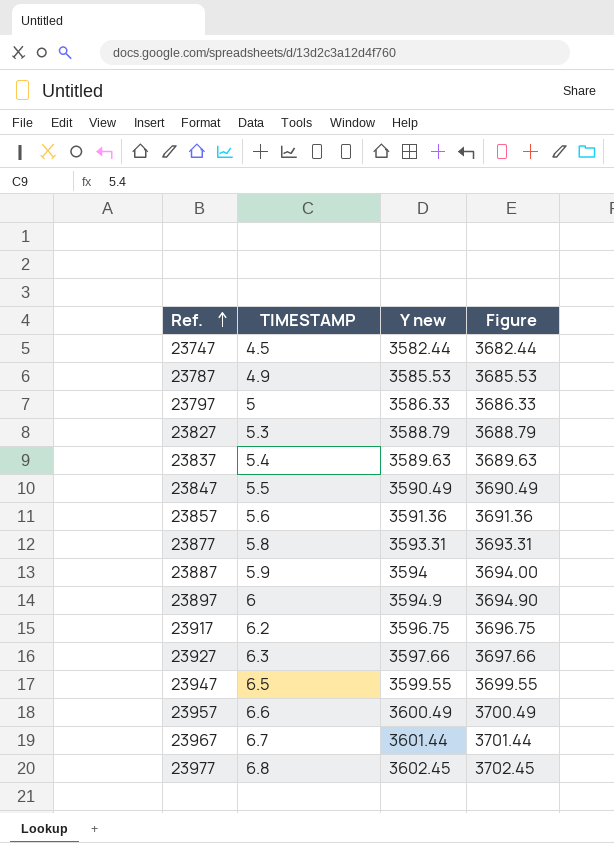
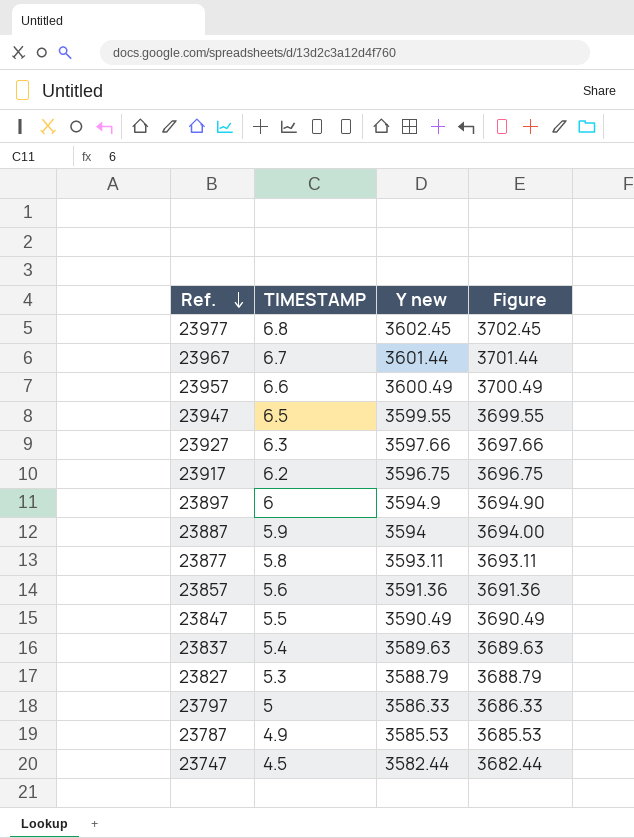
row order: Ref. ascending -> Ref. descending
23877 | Y new: 3593.31 -> 3593.11
23877 | Figure: 3693.31 -> 3693.11

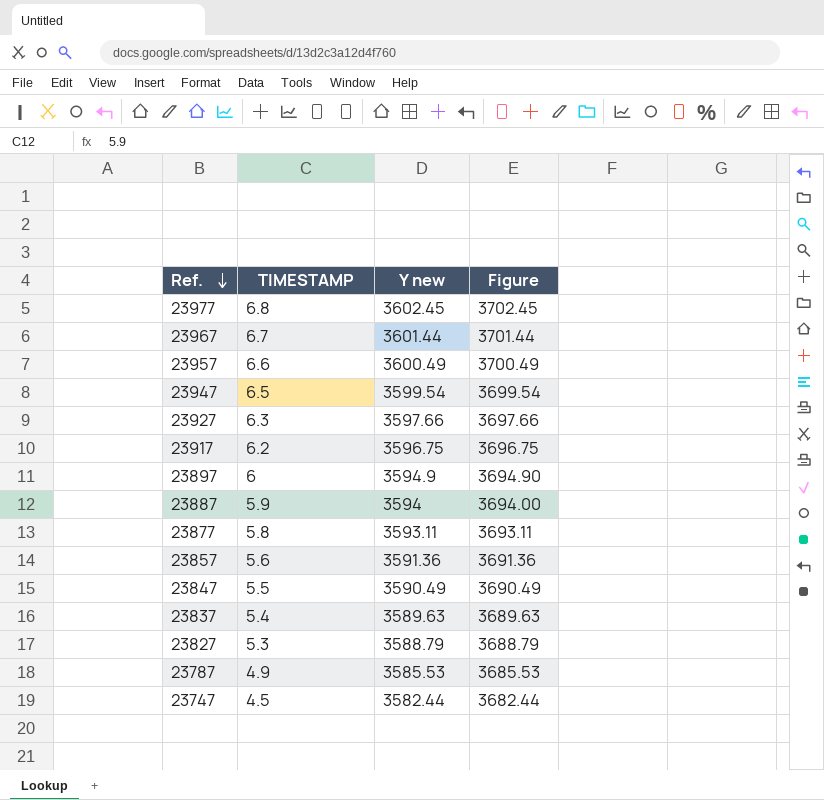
row 23797: 5 | 3586.33 | 3686.33 -> none
23947 | Y new: 3599.55 -> 3599.54
23947 | Figure: 3699.55 -> 3699.54

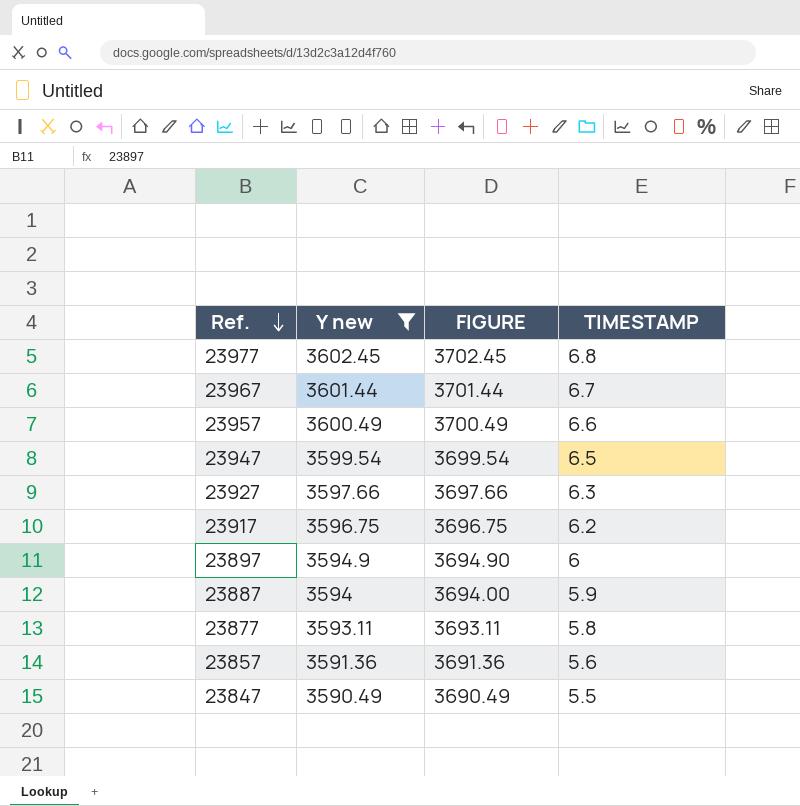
filter: none -> Y new >= 3590.49
column name: Figure -> FIGURE
column TIMESTAMP | position: 2 -> 4

